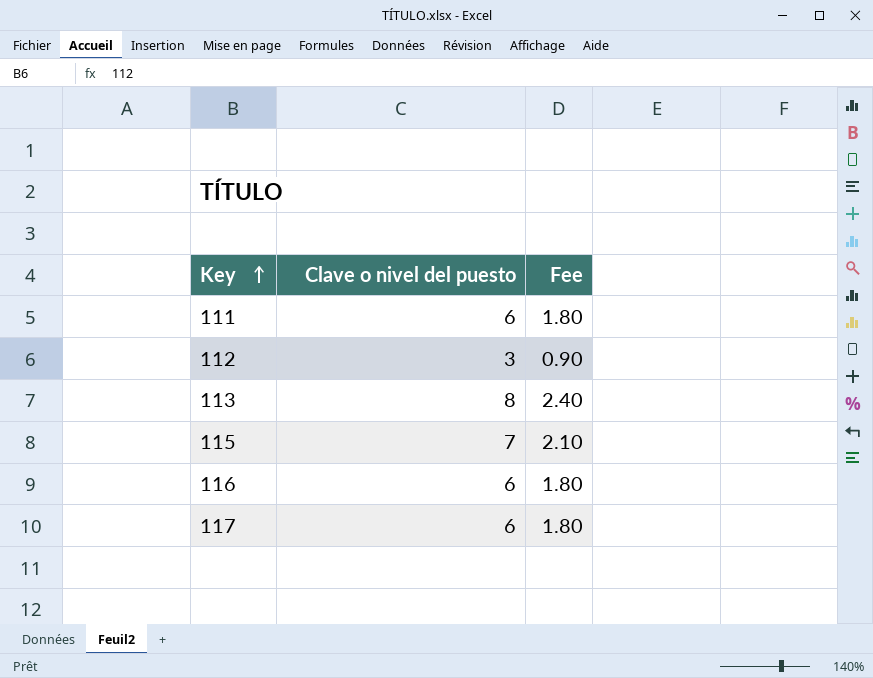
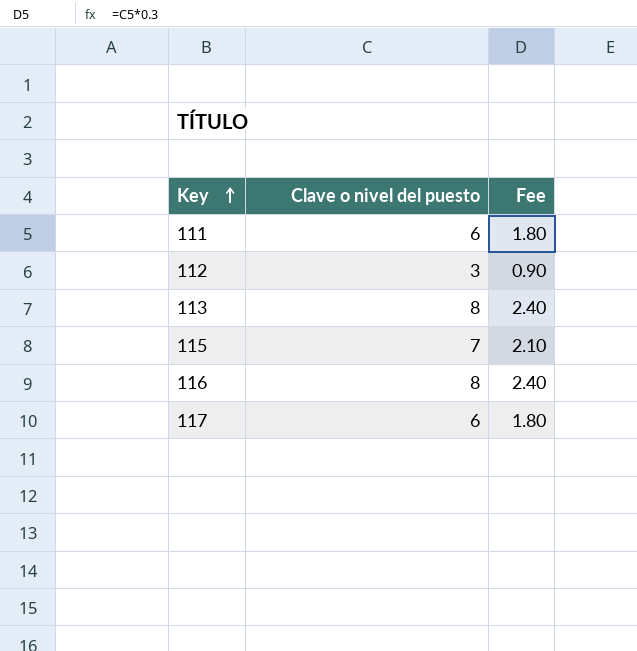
116 | Clave o nivel del puesto: 6 -> 8
116 | Fee: 1.80 -> 2.40

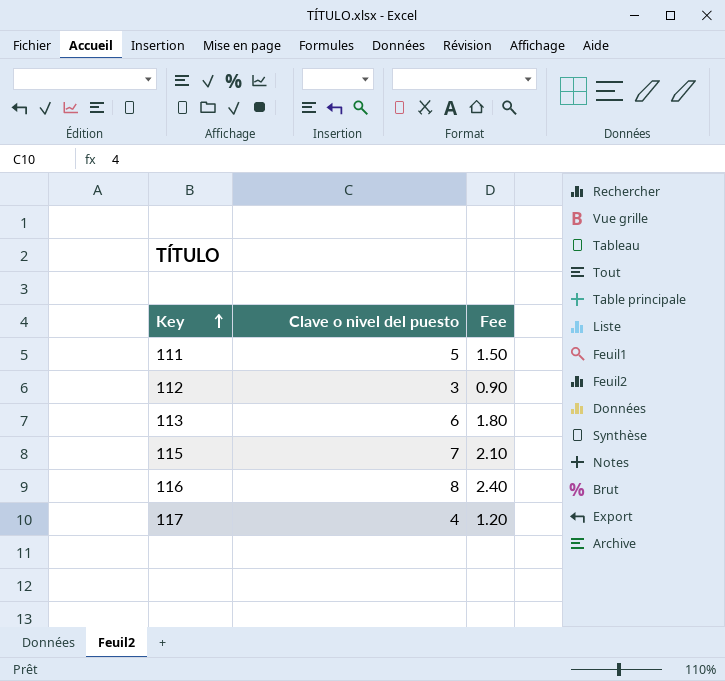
111 | Clave o nivel del puesto: 6 -> 5
111 | Fee: 1.80 -> 1.50
113 | Clave o nivel del puesto: 8 -> 6
113 | Fee: 2.40 -> 1.80
117 | Clave o nivel del puesto: 6 -> 4
117 | Fee: 1.80 -> 1.20

